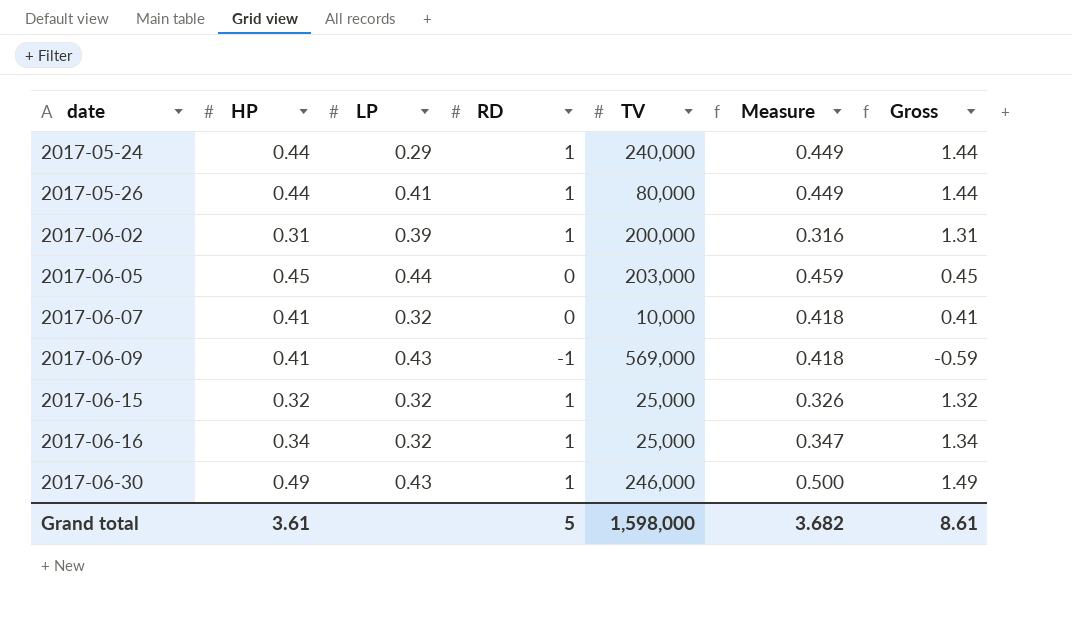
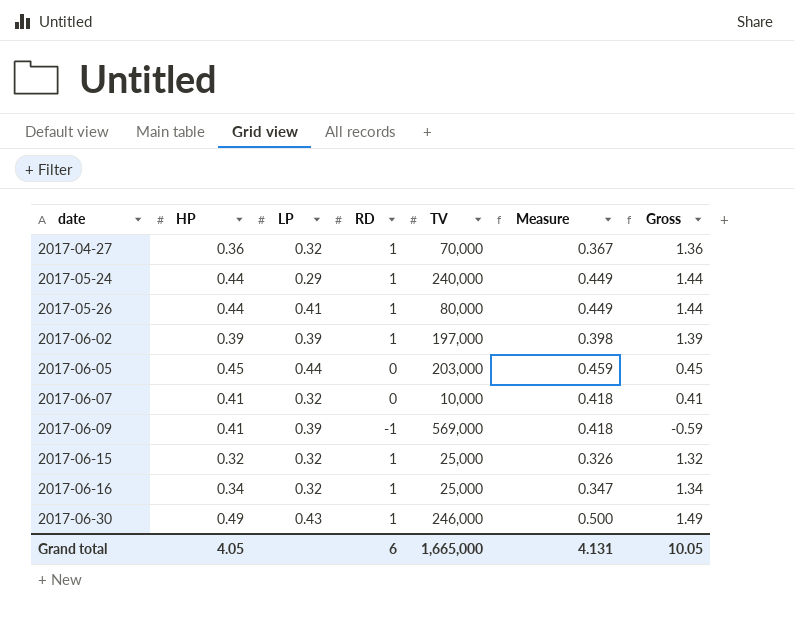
row 2017-04-27: none -> 0.36 | 0.32 | 1 | 70,000 | 0.367 | 1.36
2017-06-02 | HP: 0.31 -> 0.39
2017-06-02 | TV: 200,000 -> 197,000
2017-06-02 | Measure: 0.316 -> 0.398
2017-06-02 | Gross: 1.31 -> 1.39
2017-06-09 | LP: 0.43 -> 0.39
Grand total | HP: 3.61 -> 4.05
Grand total | RD: 5 -> 6
Grand total | TV: 1,598,000 -> 1,665,000
Grand total | Measure: 3.682 -> 4.131
Grand total | Gross: 8.61 -> 10.05

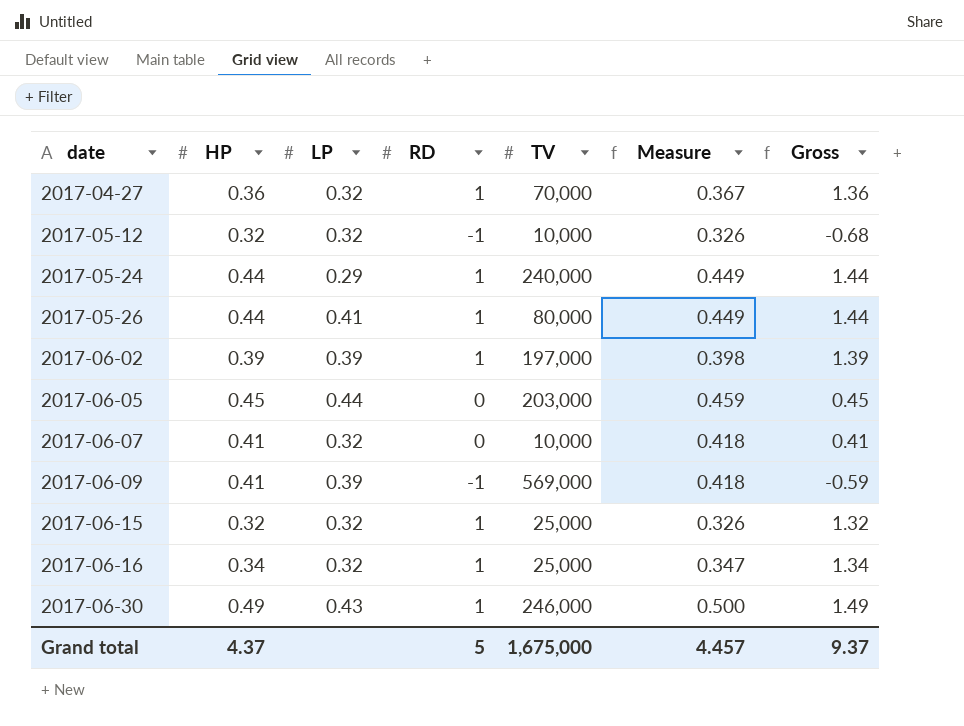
row 2017-05-12: none -> 0.32 | 0.32 | -1 | 10,000 | 0.326 | -0.68
Grand total | HP: 4.05 -> 4.37
Grand total | RD: 6 -> 5
Grand total | TV: 1,665,000 -> 1,675,000
Grand total | Measure: 4.131 -> 4.457
Grand total | Gross: 10.05 -> 9.37

